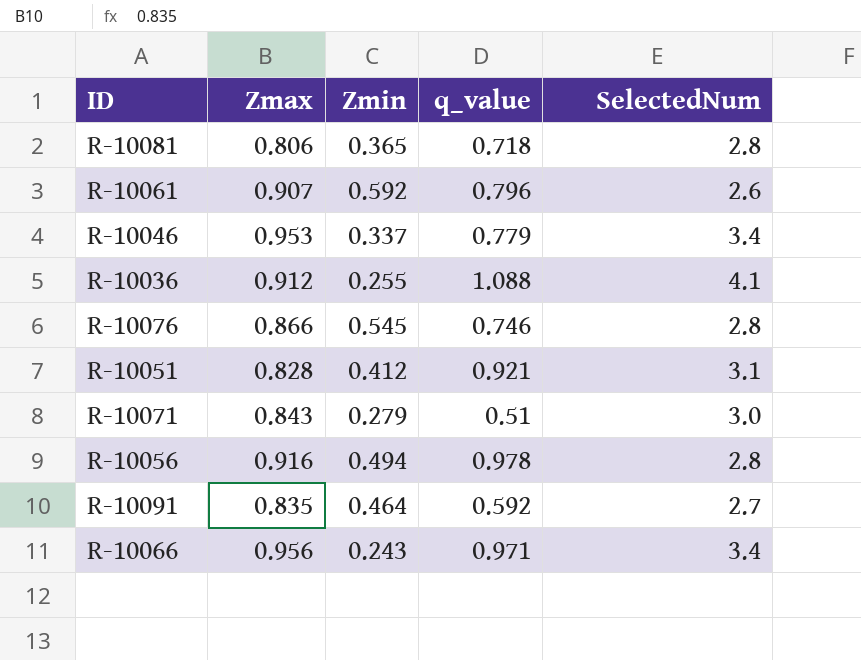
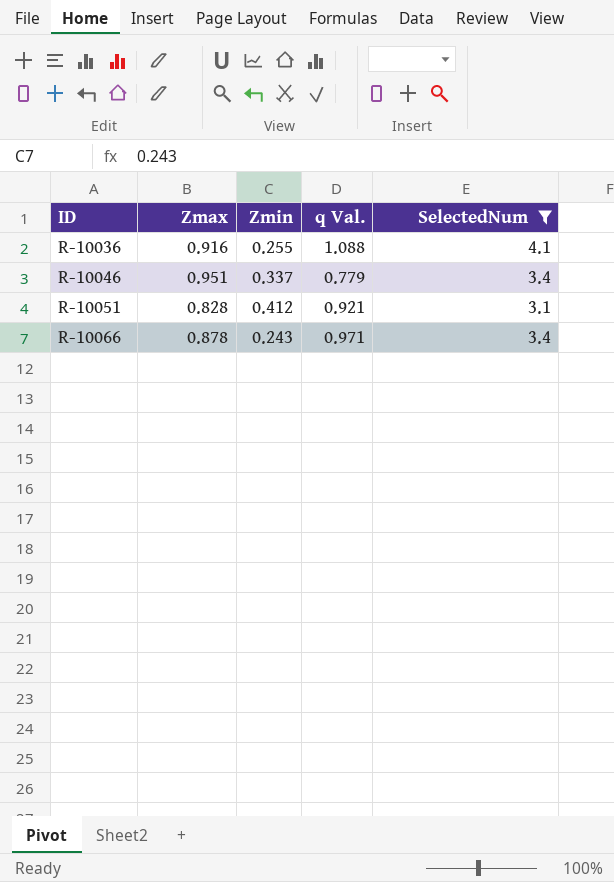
filter: none -> SelectedNum >= 3.1
row order: none -> ID ascending
column name: q_value -> q Val.
R-10036 | Zmax: 0.912 -> 0.916
R-10046 | Zmax: 0.953 -> 0.951
R-10066 | Zmax: 0.956 -> 0.878

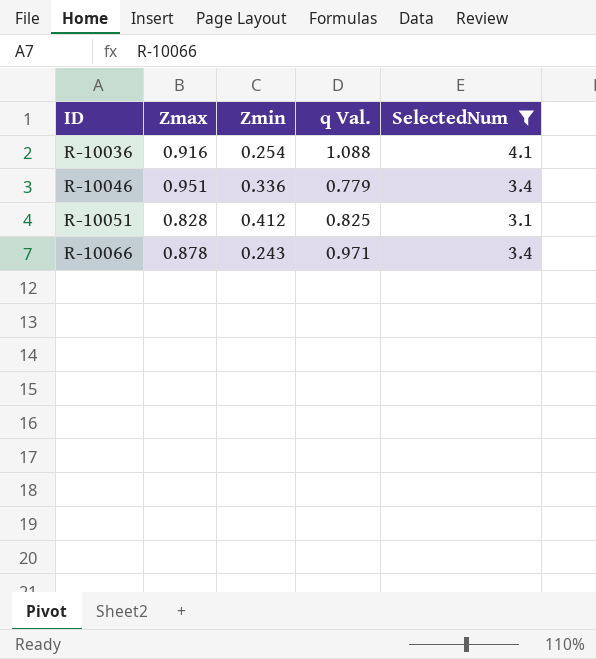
R-10036 | Zmin: 0.255 -> 0.254
R-10046 | Zmin: 0.337 -> 0.336
R-10051 | q Val.: 0.921 -> 0.825

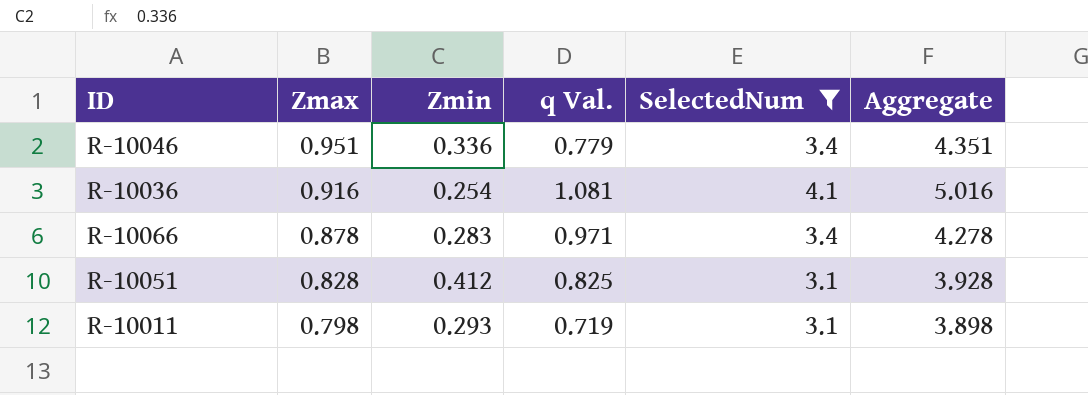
row order: ID ascending -> Zmax descending
column Aggregate | formula: none -> [Zmax] + [SelectedNum]
R-10036 | q Val.: 1.088 -> 1.081
R-10066 | Zmin: 0.243 -> 0.283
row R-10011: none -> 0.798 | 0.293 | 0.719 | 3.1 | 3.898

